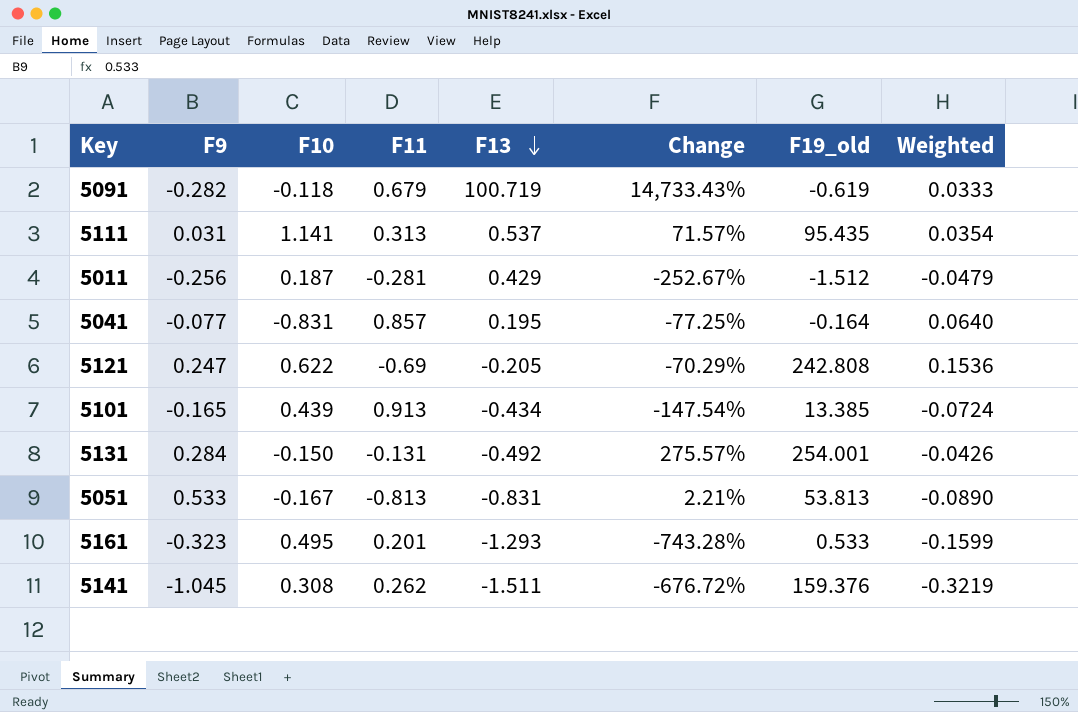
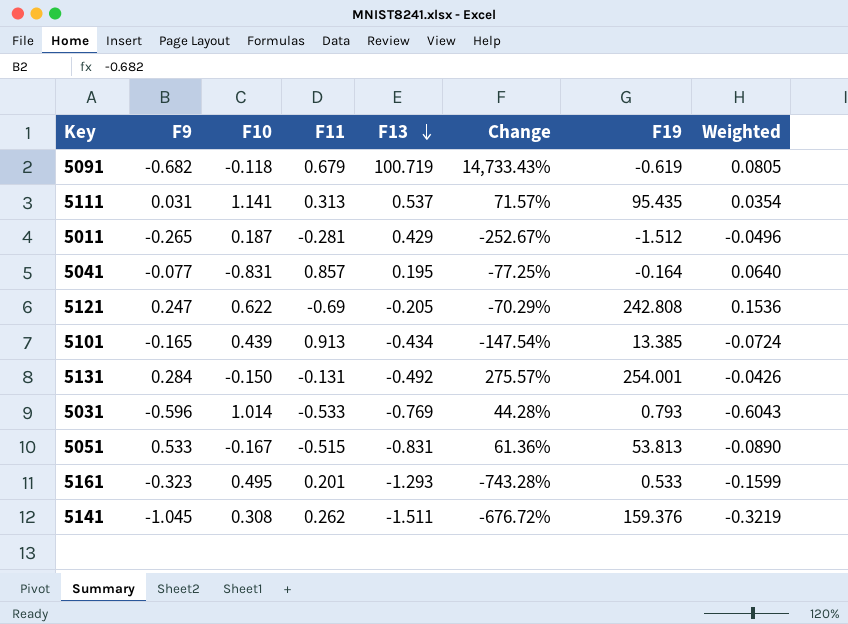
column name: F19_old -> F19
5091 | F9: -0.282 -> -0.682
5091 | Weighted: 0.0333 -> 0.0805
5011 | F9: -0.256 -> -0.265
5011 | Weighted: -0.0479 -> -0.0496
row 5031: none -> -0.596 | 1.014 | -0.533 | -0.769 | 44.28% | 0.793 | -0.6043
5051 | F11: -0.813 -> -0.515
5051 | Change: 2.21% -> 61.36%

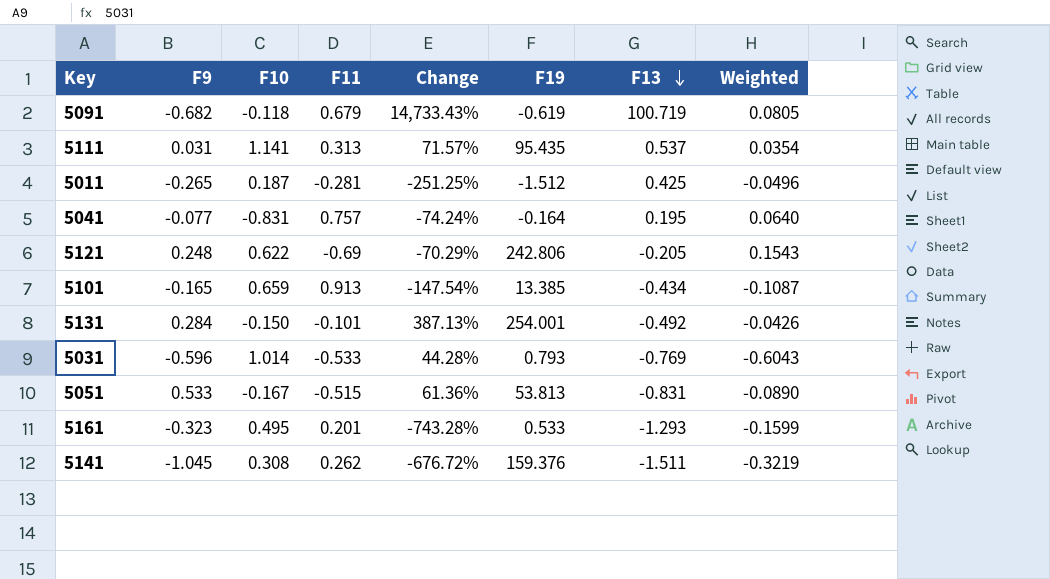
column F13 | position: 5 -> 7
5011 | Change: -252.67% -> -251.25%
5011 | F13: 0.429 -> 0.425
5041 | F11: 0.857 -> 0.757
5041 | Change: -77.25% -> -74.24%
5121 | F9: 0.247 -> 0.248
5121 | F19: 242.808 -> 242.806
5121 | Weighted: 0.1536 -> 0.1543
5101 | F10: 0.439 -> 0.659
5101 | Weighted: -0.0724 -> -0.1087
5131 | F11: -0.131 -> -0.101
5131 | Change: 275.57% -> 387.13%

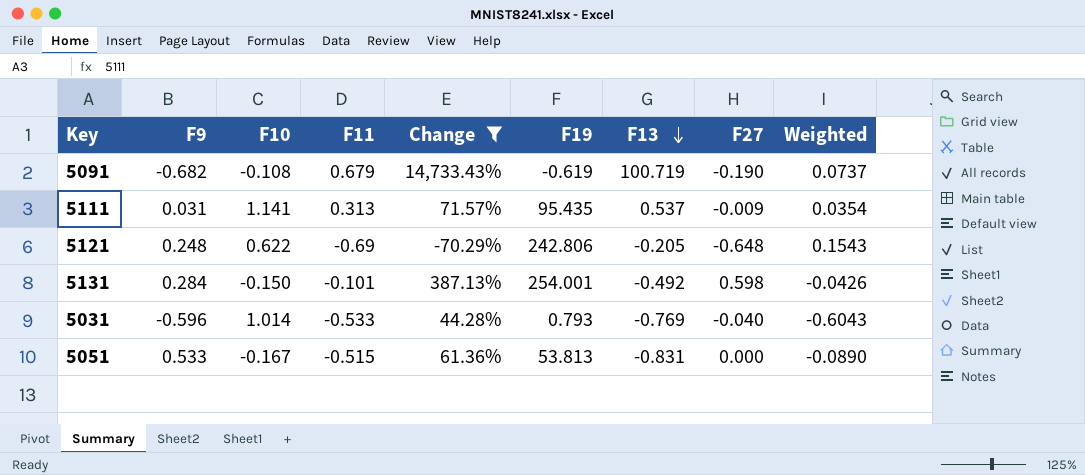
filter: none -> Change >= -70.29%
column F27 | position: none -> 8
5091 | F10: -0.118 -> -0.108
5091 | Weighted: 0.0805 -> 0.0737

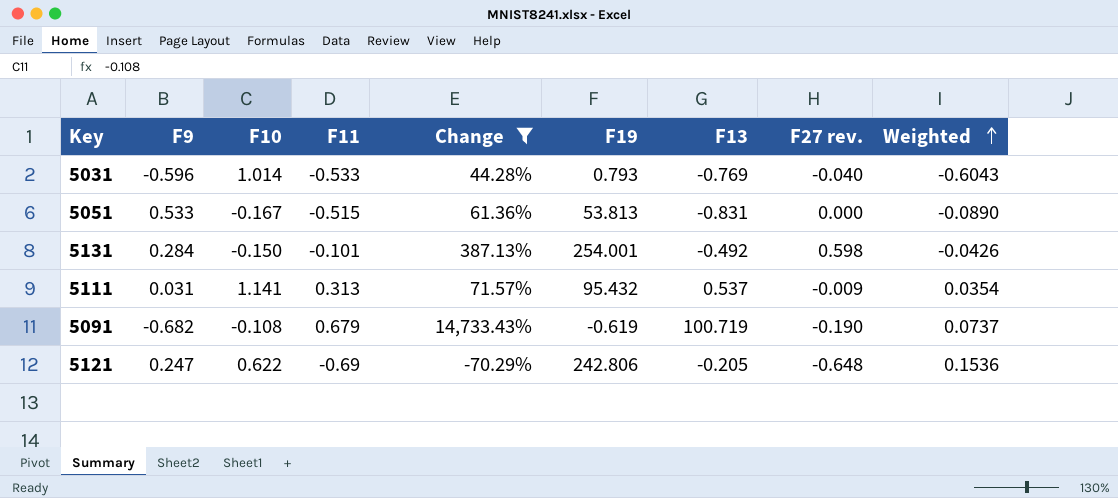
row order: F13 descending -> Weighted ascending
column name: F27 -> F27 rev.
5111 | F19: 95.435 -> 95.432
5121 | F9: 0.248 -> 0.247
5121 | Weighted: 0.1543 -> 0.1536

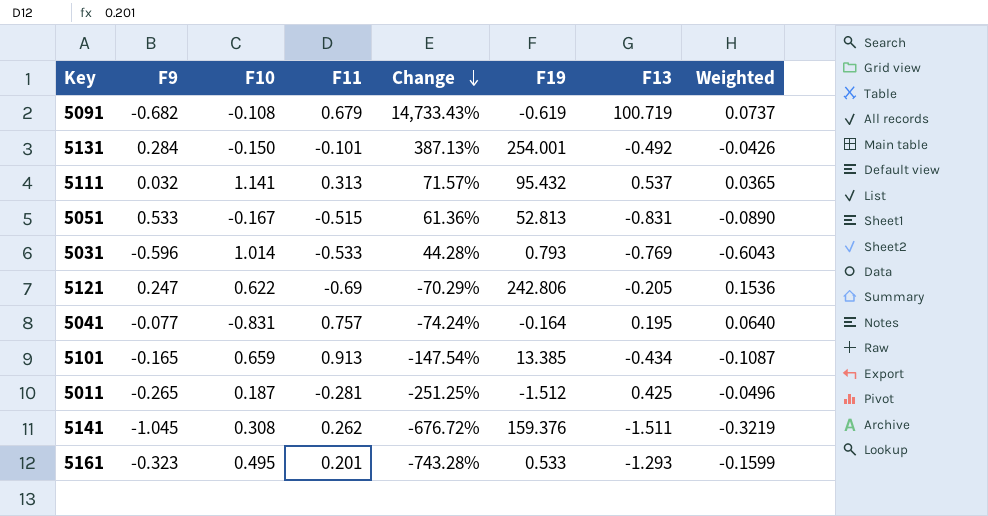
filter: Change >= -70.29% -> none
row order: Weighted ascending -> Change descending
column F27 rev. | position: 8 -> none
5111 | F9: 0.031 -> 0.032
5111 | Weighted: 0.0354 -> 0.0365
5051 | F19: 53.813 -> 52.813

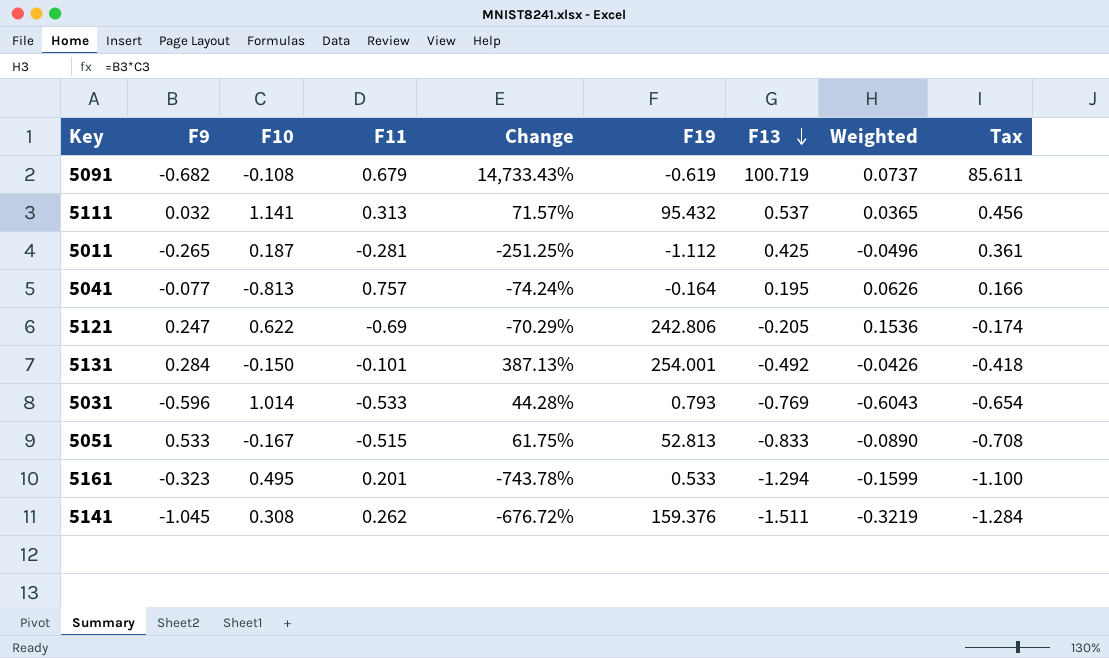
row order: Change descending -> F13 descending
column Tax | formula: none -> [F13] * 0.85
row 5101: -0.165 | 0.659 | 0.913 | -147.54% | 13.385 | -0.434 | -0.1087 -> none
5011 | F19: -1.512 -> -1.112
5041 | F10: -0.831 -> -0.813
5041 | Weighted: 0.0640 -> 0.0626
5051 | Change: 61.36% -> 61.75%
5051 | F13: -0.831 -> -0.833
5161 | Change: -743.28% -> -743.78%
5161 | F13: -1.293 -> -1.294

